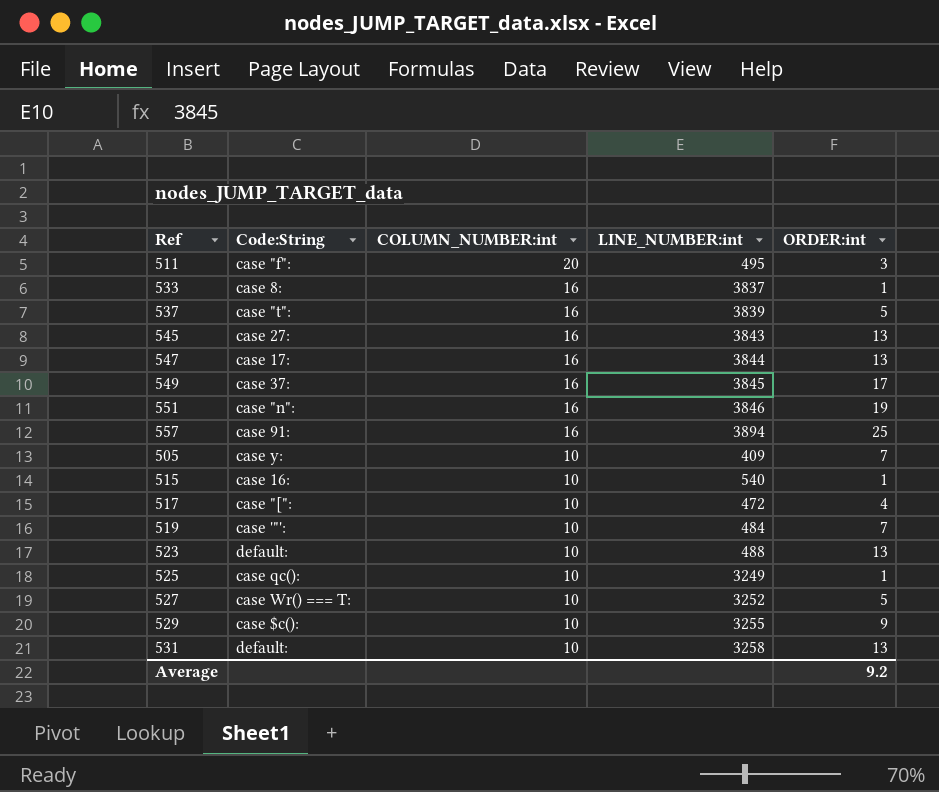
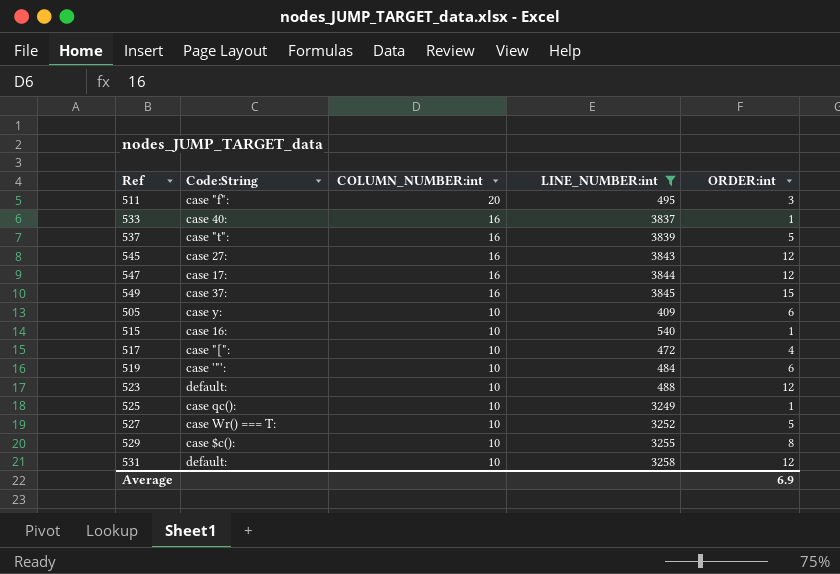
filter: none -> LINE_NUMBER:int <= 3845
533 | Code:String: case 8: -> case 40:
545 | ORDER:int: 13 -> 12
547 | ORDER:int: 13 -> 12
549 | ORDER:int: 17 -> 15
505 | ORDER:int: 7 -> 6
519 | ORDER:int: 7 -> 6
523 | ORDER:int: 13 -> 12
529 | ORDER:int: 9 -> 8
531 | ORDER:int: 13 -> 12
Average | ORDER:int: 9.2 -> 6.9

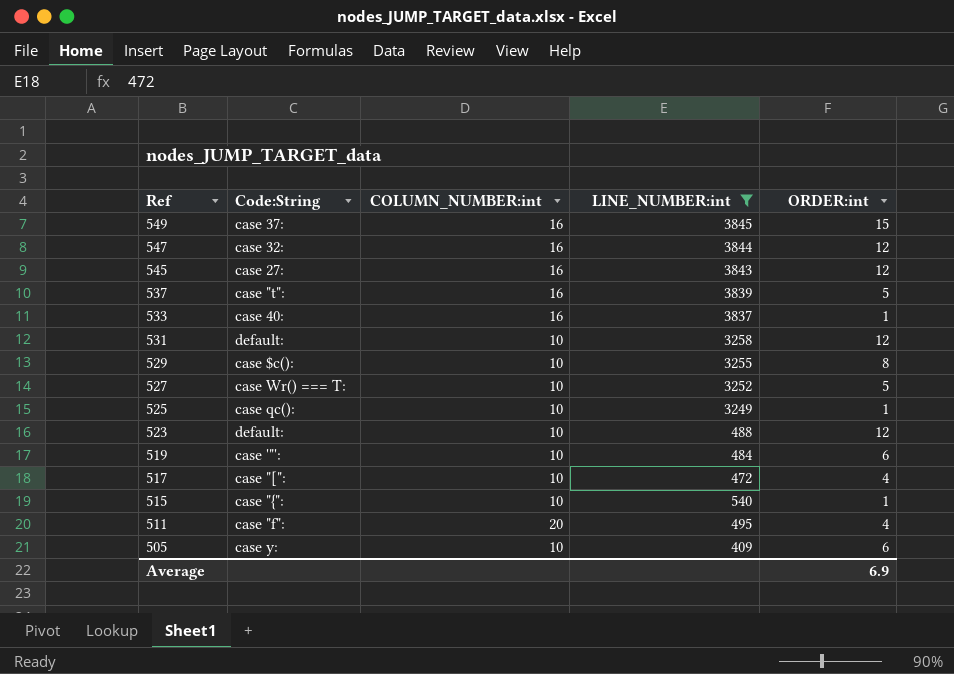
row order: COLUMN_NUMBER:int descending -> Ref descending
547 | Code:String: case 17: -> case 32:
515 | Code:String: case 16: -> case "{":
511 | ORDER:int: 3 -> 4

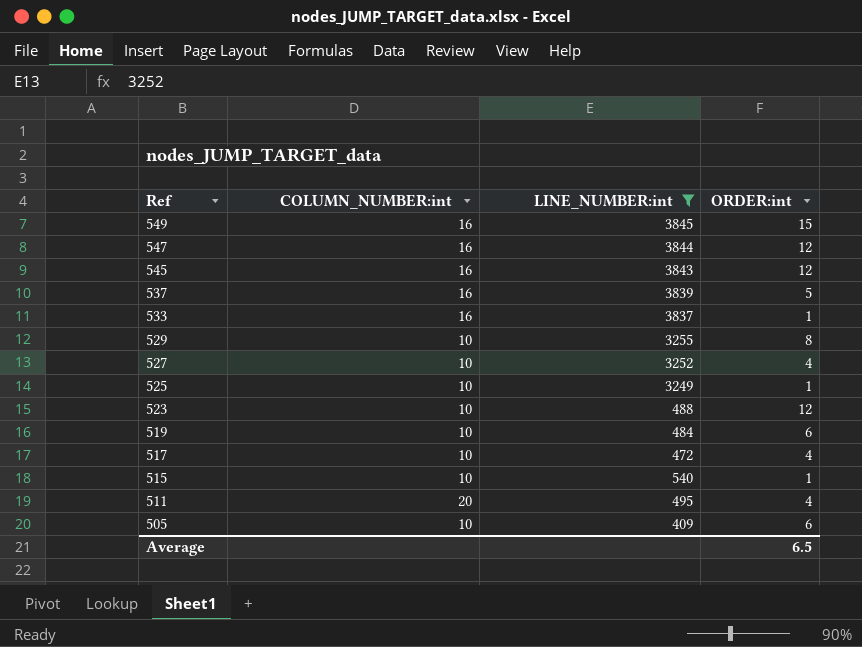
column Code:String | position: 2 -> none
row 531: default: | 10 | 3258 | 12 -> none
527 | ORDER:int: 5 -> 4
Average | ORDER:int: 6.9 -> 6.5

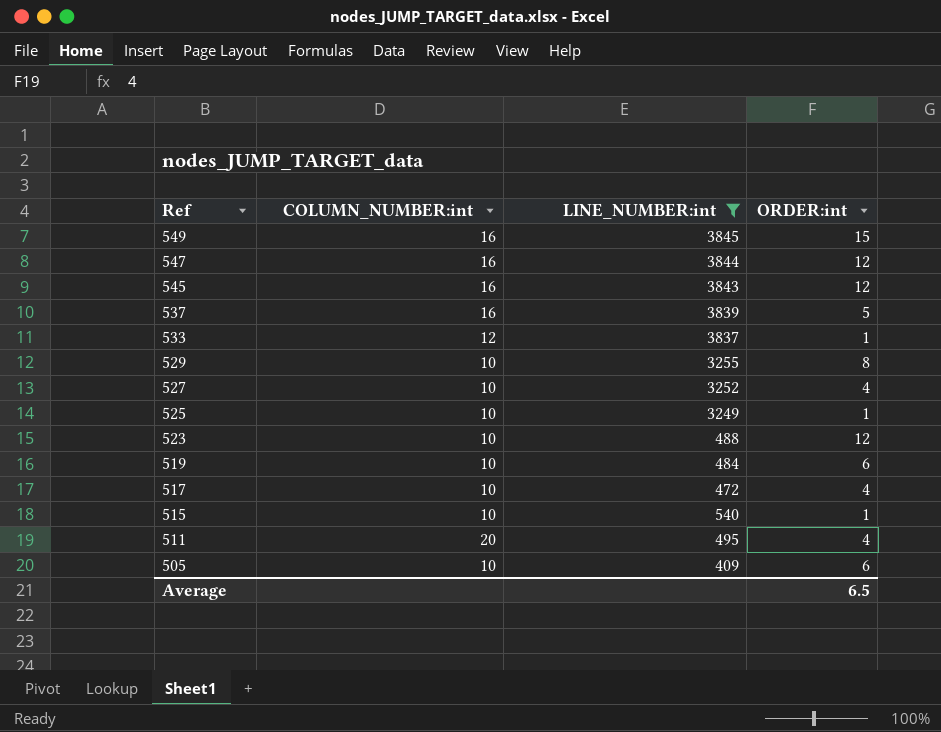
533 | COLUMN_NUMBER:int: 16 -> 12

